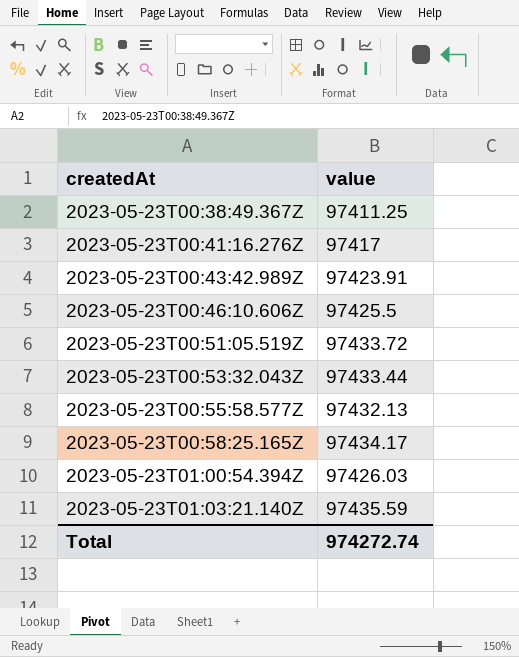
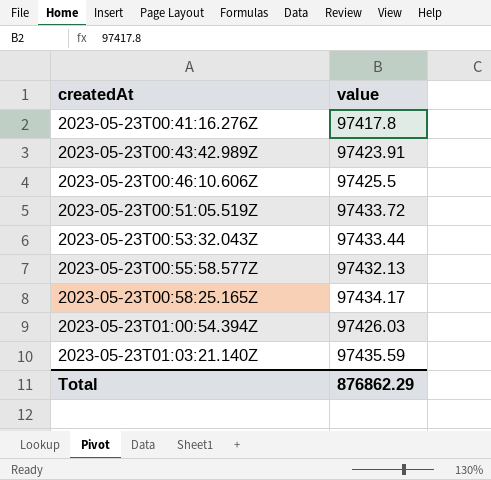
row 2023-05-23T00:38:49.367Z: 97411.25 -> none
2023-05-23T00:41:16.276Z | value: 97417 -> 97417.8
Total | value: 974272.74 -> 876862.29

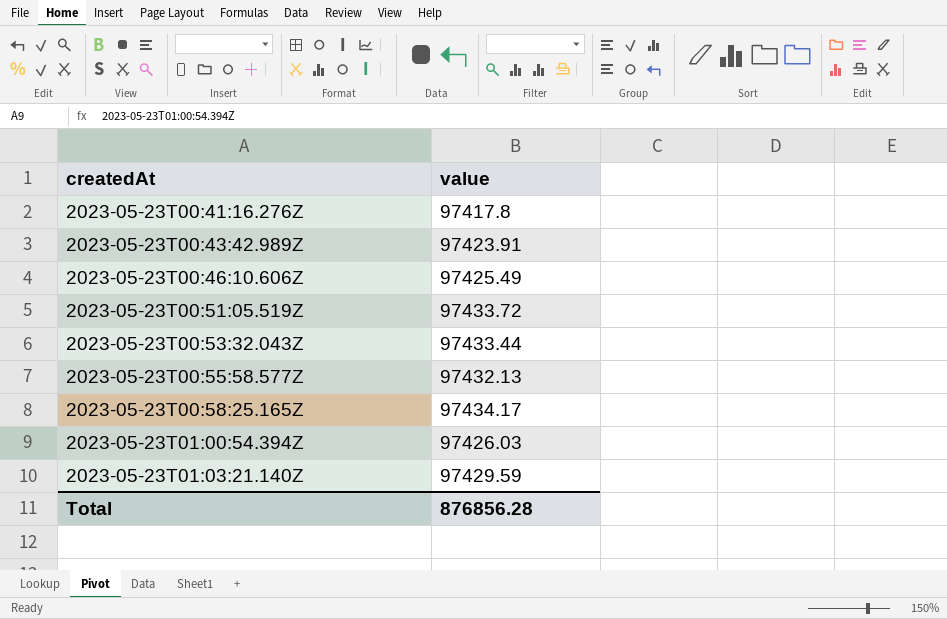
2023-05-23T00:46:10.606Z | value: 97425.5 -> 97425.49
2023-05-23T01:03:21.140Z | value: 97435.59 -> 97429.59
Total | value: 876862.29 -> 876856.28

